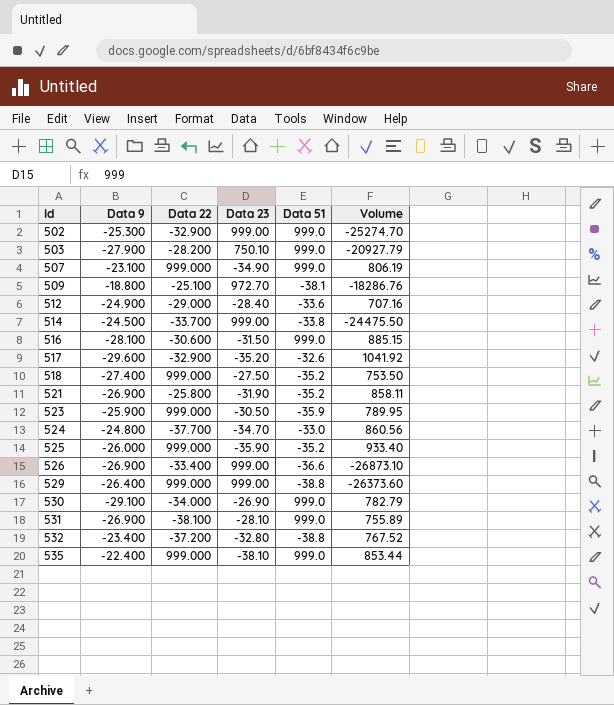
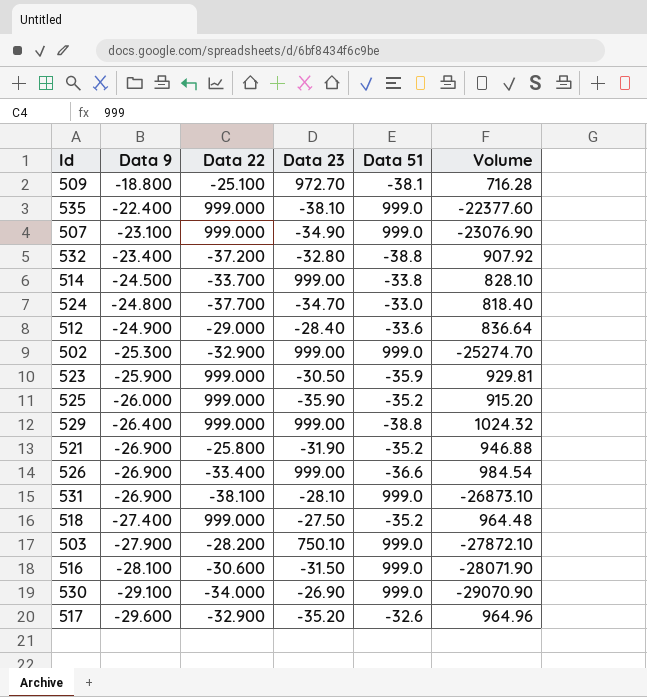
row order: Id ascending -> Data 9 descending
column Volume | formula: [Data 9] * [Data 23] -> [Data 9] * [Data 51]

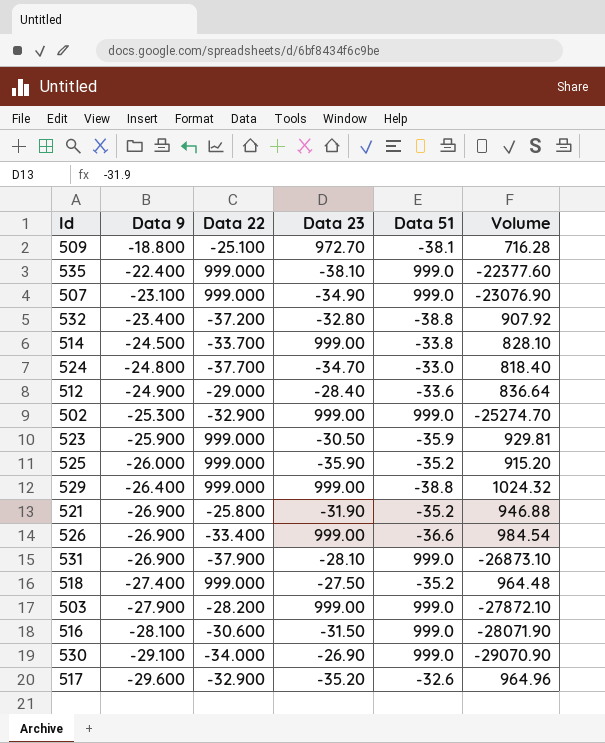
531 | Data 22: -38.100 -> -37.900
503 | Data 23: 750.10 -> 999.00

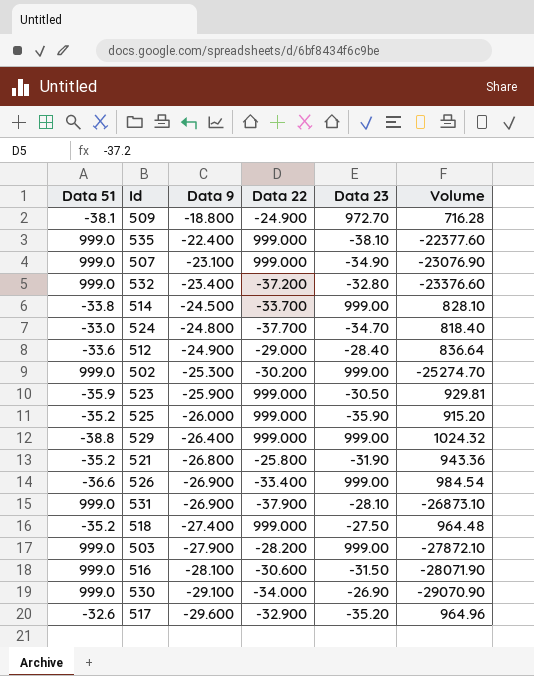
column Data 51 | position: 5 -> 1
509 | Data 22: -25.100 -> -24.900
532 | Data 51: -38.8 -> 999.0
532 | Volume: 907.92 -> -23376.60
502 | Data 22: -32.900 -> -30.200
521 | Data 9: -26.900 -> -26.800
521 | Volume: 946.88 -> 943.36

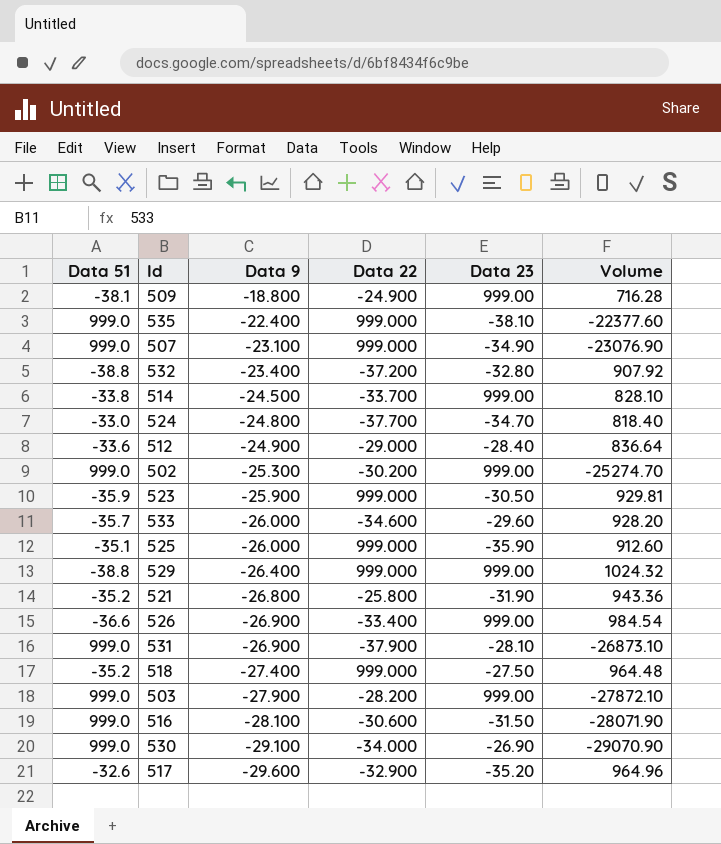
509 | Data 23: 972.70 -> 999.00
532 | Data 51: 999.0 -> -38.8
532 | Volume: -23376.60 -> 907.92
row 533: none -> -35.7 | -26.000 | -34.600 | -29.60 | 928.20
525 | Data 51: -35.2 -> -35.1
525 | Volume: 915.20 -> 912.60

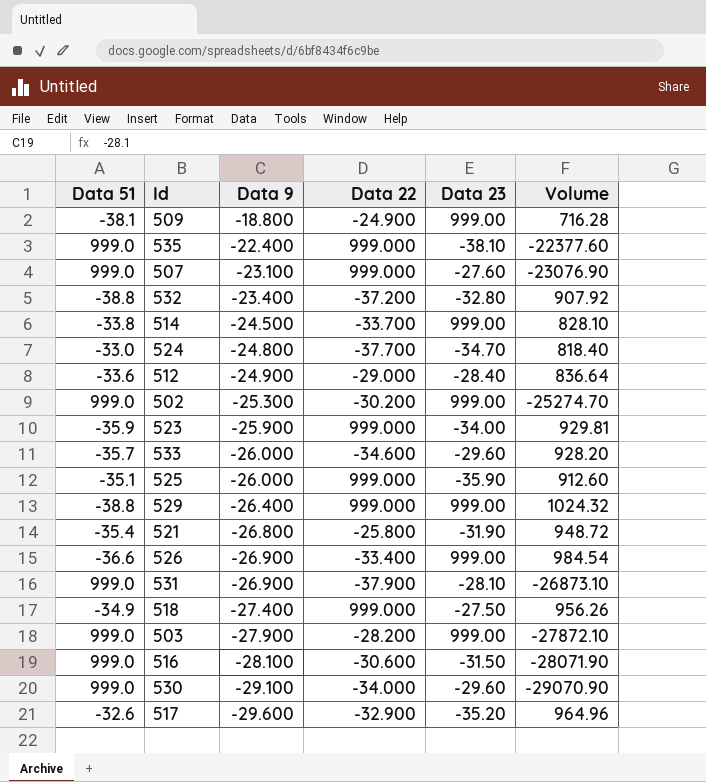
507 | Data 23: -34.90 -> -27.60
523 | Data 23: -30.50 -> -34.00
521 | Data 51: -35.2 -> -35.4
521 | Volume: 943.36 -> 948.72
518 | Data 51: -35.2 -> -34.9
518 | Volume: 964.48 -> 956.26
530 | Data 23: -26.90 -> -29.60

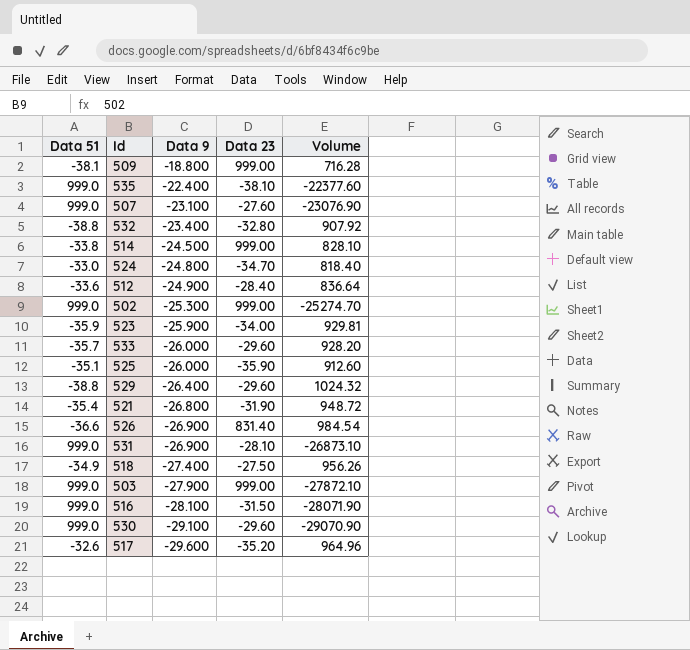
column Data 22 | position: 4 -> none
529 | Data 23: 999.00 -> -29.60
526 | Data 23: 999.00 -> 831.40

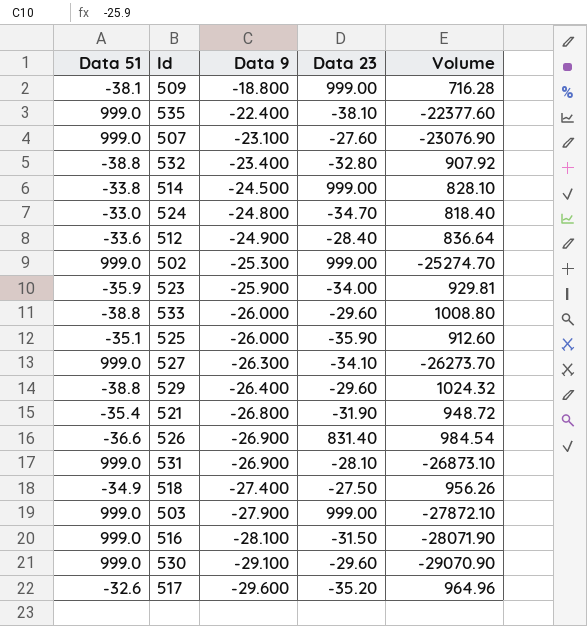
533 | Data 51: -35.7 -> -38.8
533 | Volume: 928.20 -> 1008.80
row 527: none -> 999.0 | -26.300 | -34.10 | -26273.70

